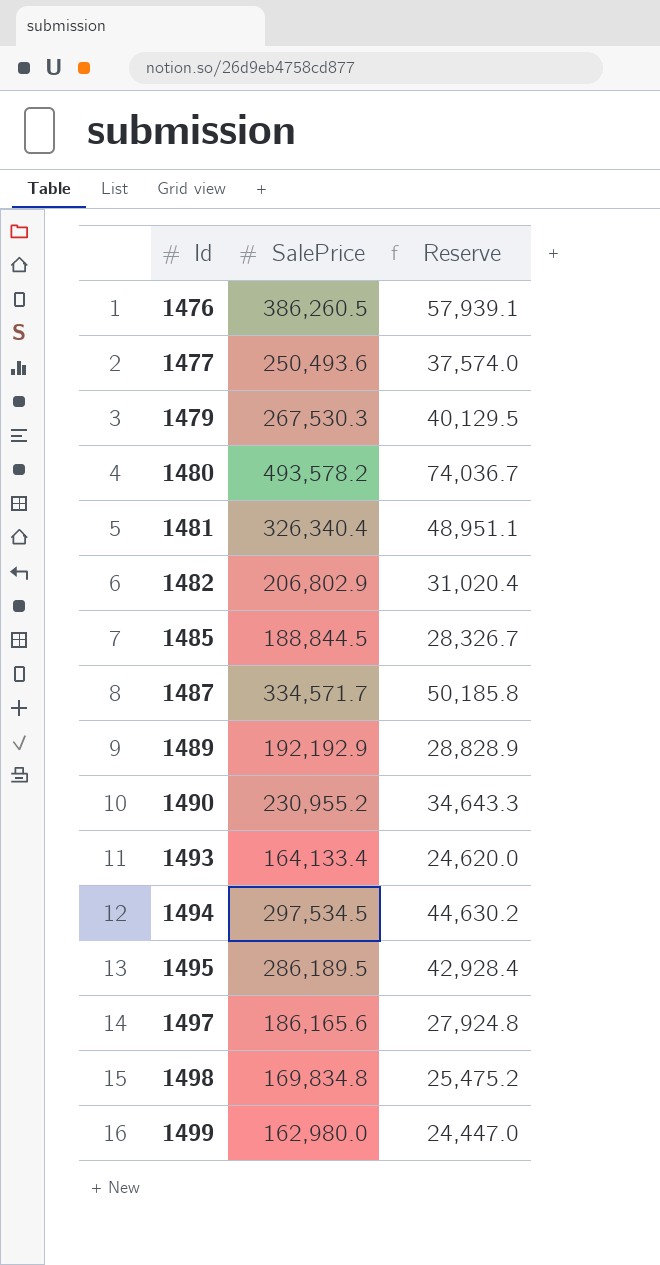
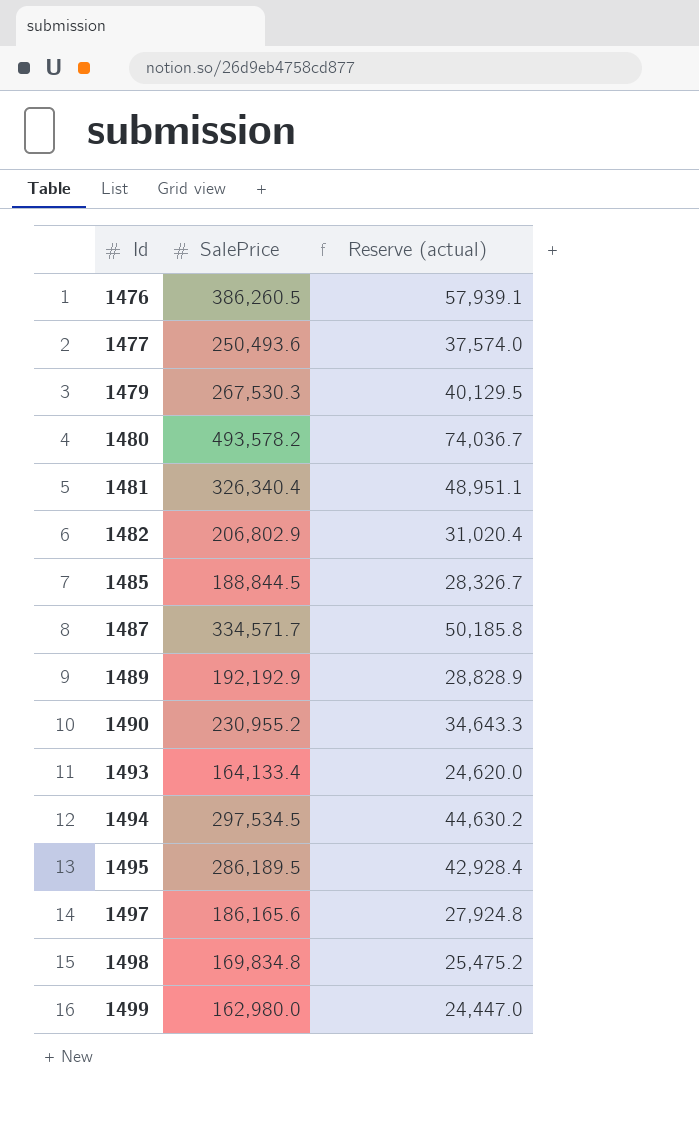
column name: Reserve -> Reserve (actual)

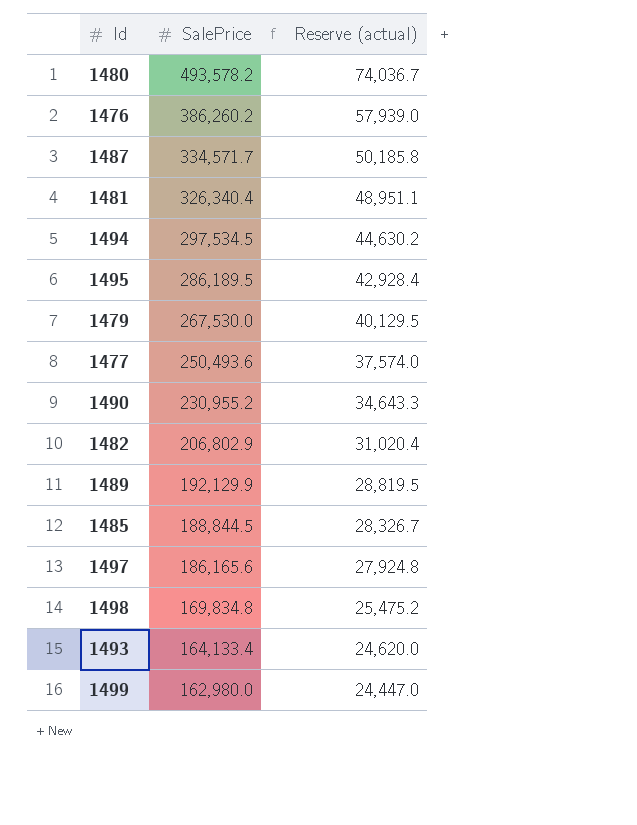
row order: Id ascending -> SalePrice descending
1476 | SalePrice: 386,260.5 -> 386,260.2
1476 | Reserve (actual): 57,939.1 -> 57,939.0
1479 | SalePrice: 267,530.3 -> 267,530.0
1489 | SalePrice: 192,192.9 -> 192,129.9
1489 | Reserve (actual): 28,828.9 -> 28,819.5

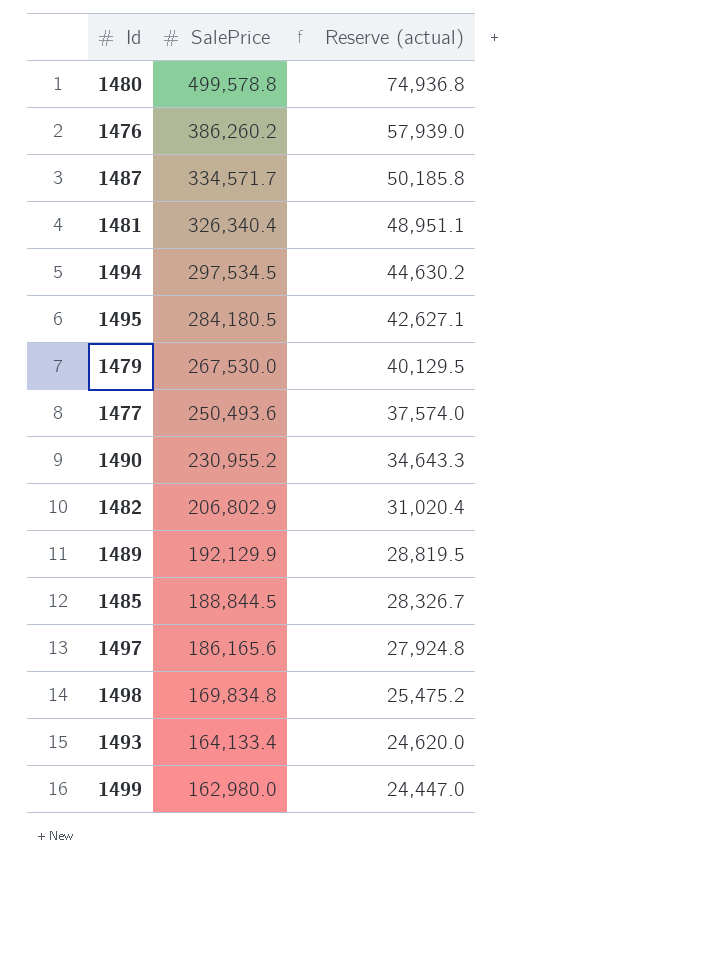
1480 | SalePrice: 493,578.2 -> 499,578.8
1480 | Reserve (actual): 74,036.7 -> 74,936.8
1495 | SalePrice: 286,189.5 -> 284,180.5
1495 | Reserve (actual): 42,928.4 -> 42,627.1

